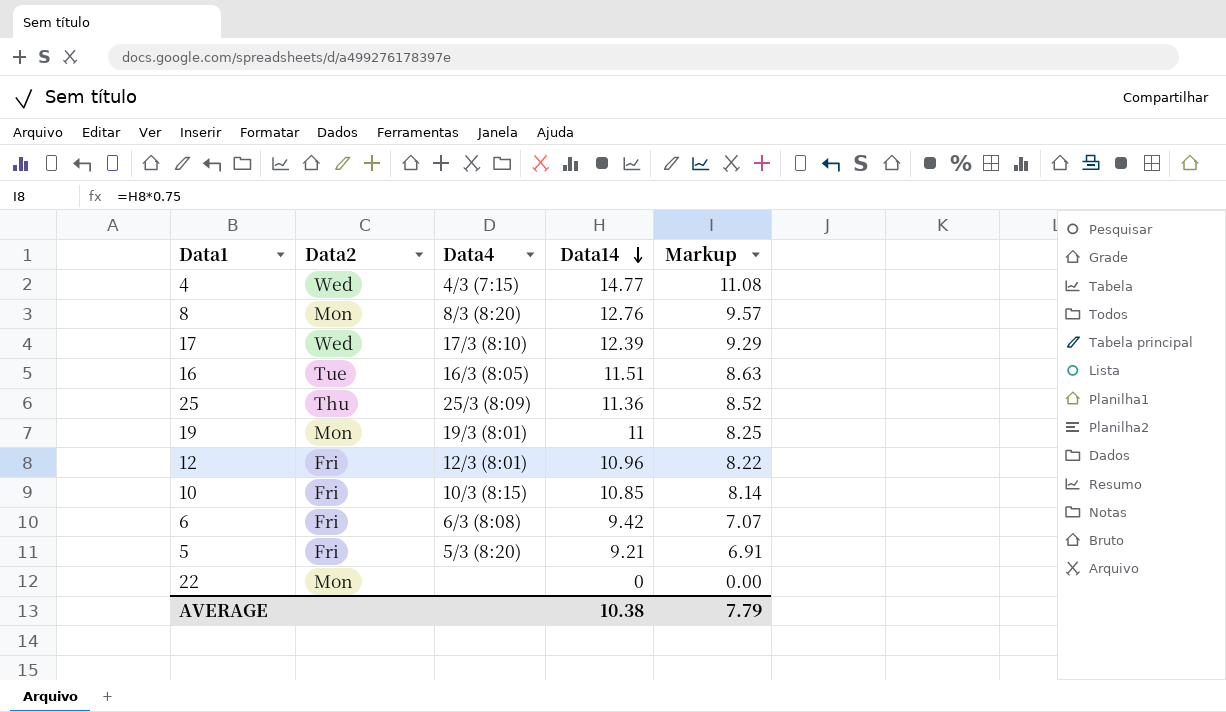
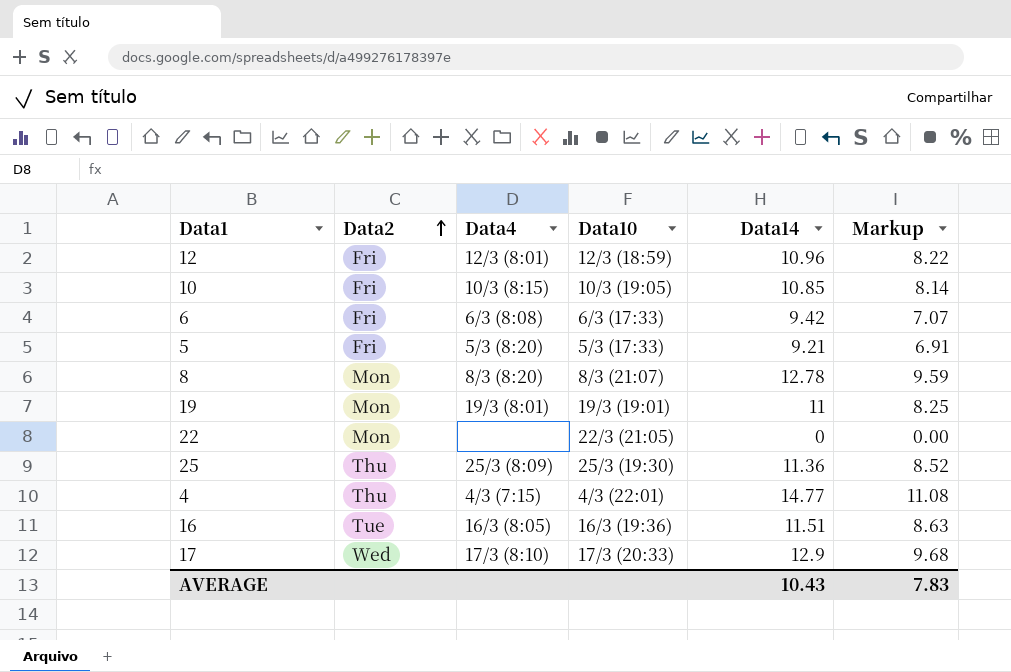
row order: Data14 descending -> Data2 ascending
column Data10 | position: none -> 4
8 | Data14: 12.76 -> 12.78
8 | Markup: 9.57 -> 9.59
4 | Data2: Wed -> Thu
17 | Data14: 12.39 -> 12.9
17 | Markup: 9.29 -> 9.68
AVERAGE | Data14: 10.38 -> 10.43
AVERAGE | Markup: 7.79 -> 7.83

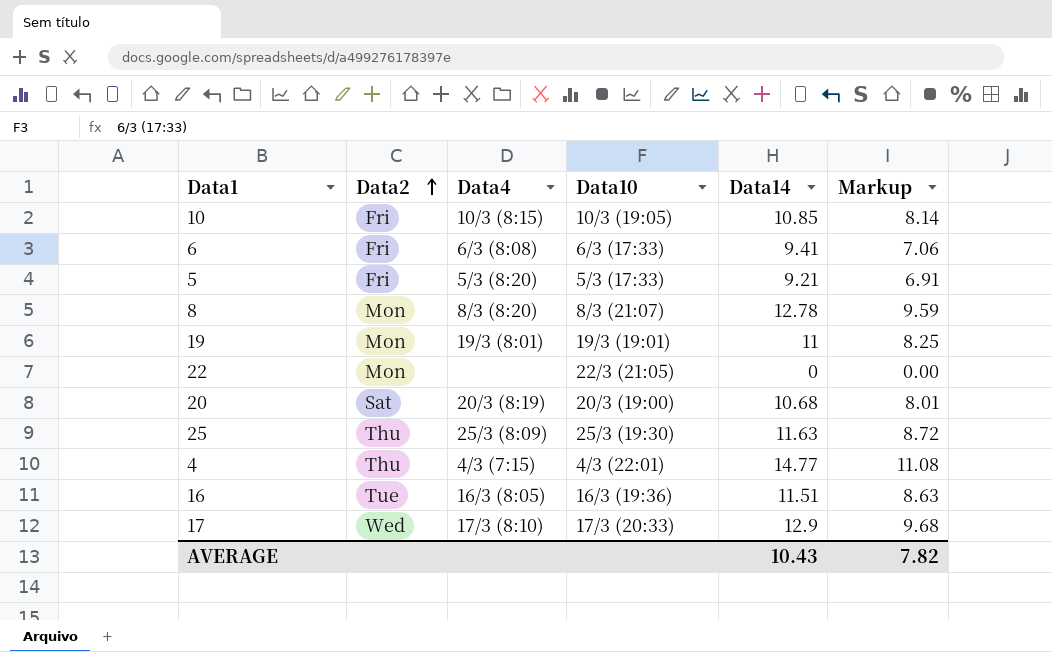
row 12: Fri | 12/3 (8:01) | 12/3 (18:59) | 10.96 | 8.22 -> none
6 | Data14: 9.42 -> 9.41
6 | Markup: 7.07 -> 7.06
row 20: none -> Sat | 20/3 (8:19) | 20/3 (19:00) | 10.68 | 8.01
25 | Data14: 11.36 -> 11.63
25 | Markup: 8.52 -> 8.72
AVERAGE | Markup: 7.83 -> 7.82

